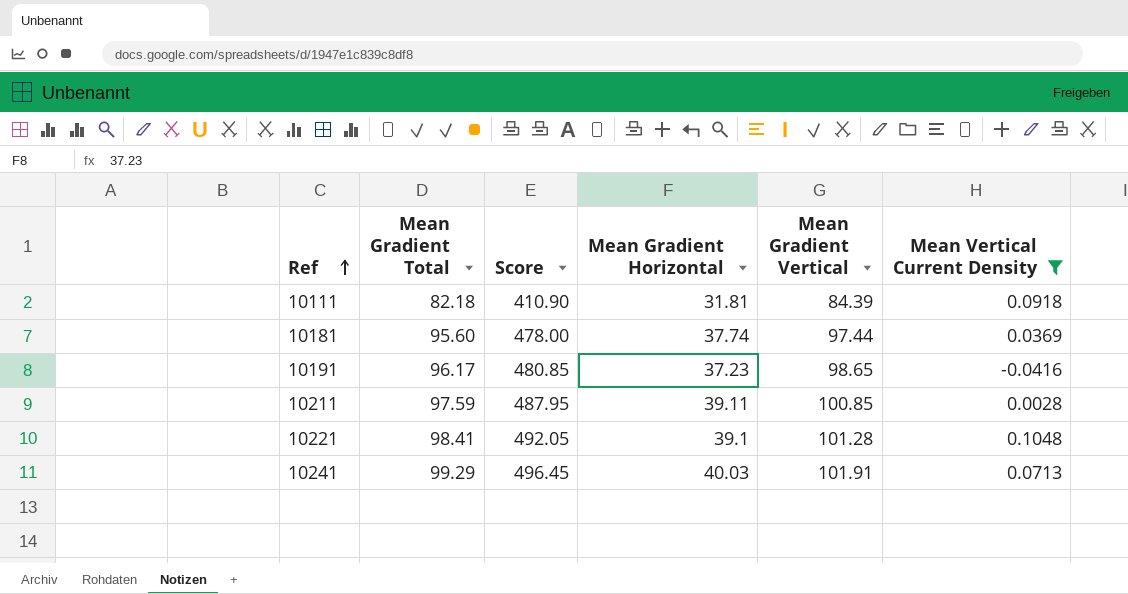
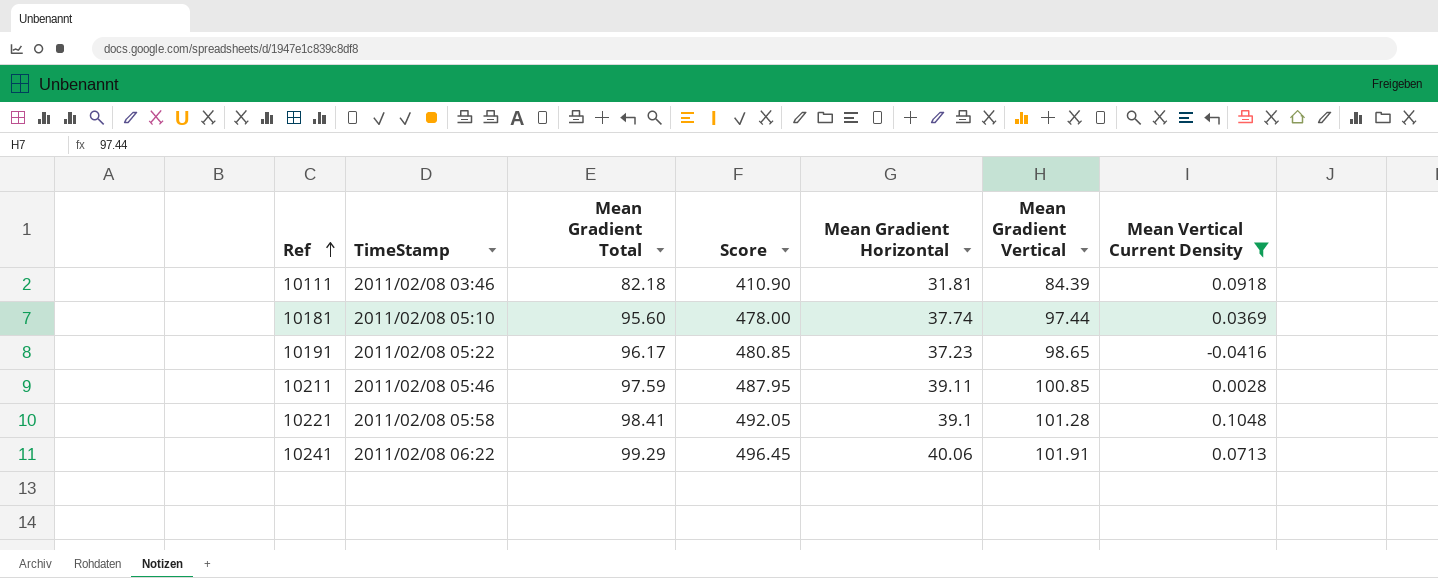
column TimeStamp | position: none -> 2
10241 | Mean Gradient Horizontal: 40.03 -> 40.06

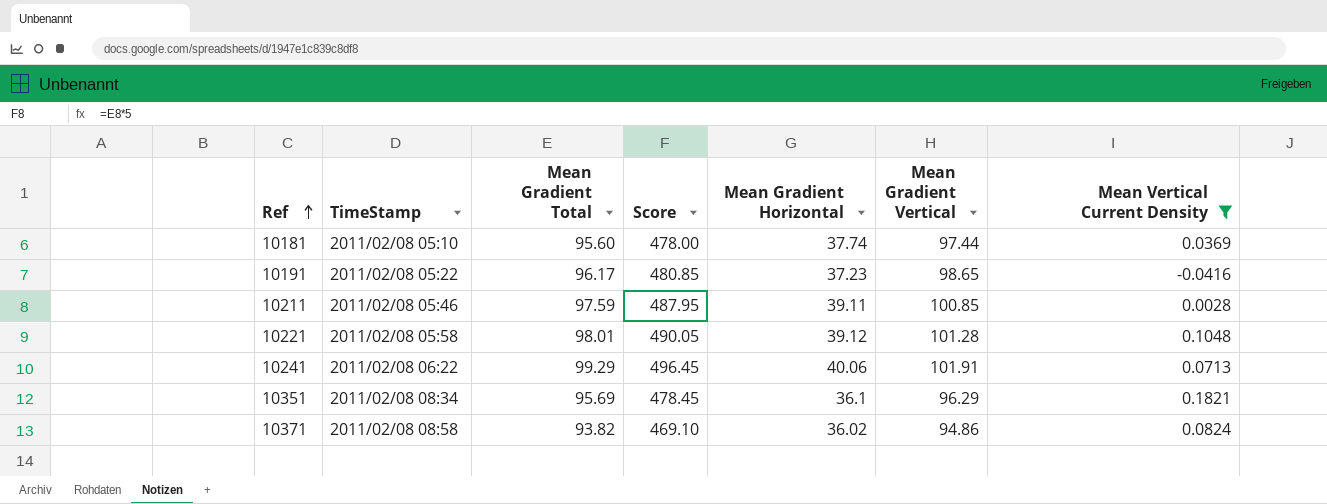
row 10111: 2011/02/08 03:46 | 82.18 | 410.90 | 31.81 | 84.39 | 0.0918 -> none
10221 | Mean Gradient Total: 98.41 -> 98.01
10221 | Score: 492.05 -> 490.05
10221 | Mean Gradient Horizontal: 39.1 -> 39.12
row 10351: none -> 2011/02/08 08:34 | 95.69 | 478.45 | 36.1 | 96.29 | 0.1821
row 10371: none -> 2011/02/08 08:58 | 93.82 | 469.10 | 36.02 | 94.86 | 0.0824

